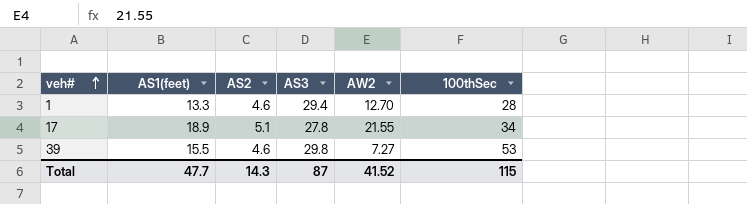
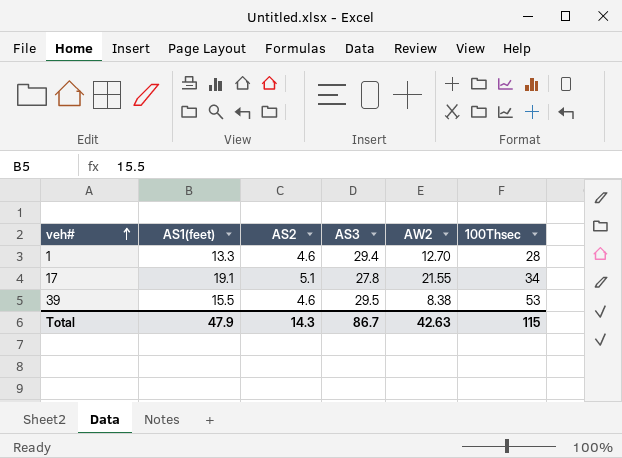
column name: 100thSec -> 100Thsec
17 | AS1(feet): 18.9 -> 19.1
39 | AS3: 29.8 -> 29.5
39 | AW2: 7.27 -> 8.38
Total | AS1(feet): 47.7 -> 47.9
Total | AS3: 87 -> 86.7
Total | AW2: 41.52 -> 42.63

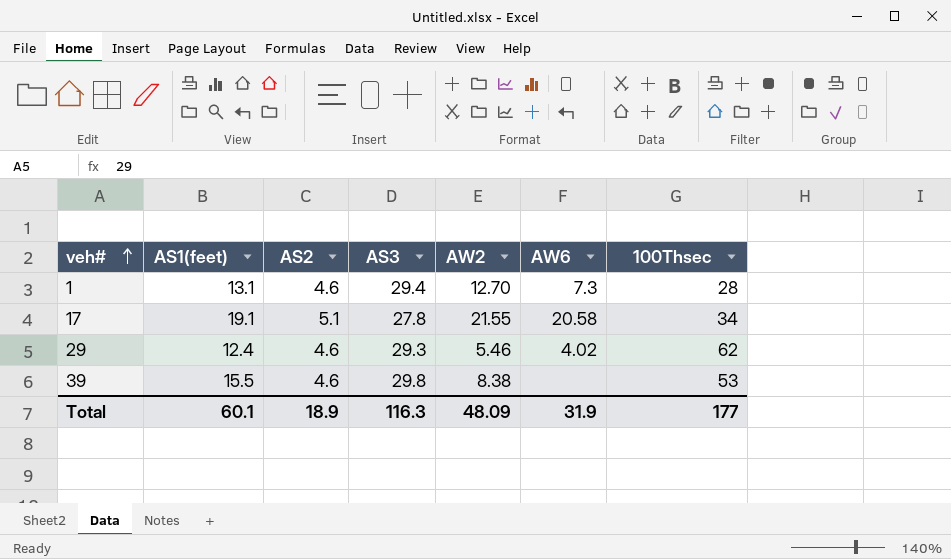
column AW6 | position: none -> 6
1 | AS1(feet): 13.3 -> 13.1
row 29: none -> 12.4 | 4.6 | 29.3 | 5.46 | 4.02 | 62
39 | AS3: 29.5 -> 29.8
Total | AS1(feet): 47.9 -> 60.1
Total | AS2: 14.3 -> 18.9
Total | AS3: 86.7 -> 116.3
Total | AW2: 42.63 -> 48.09
Total | 100Thsec: 115 -> 177

